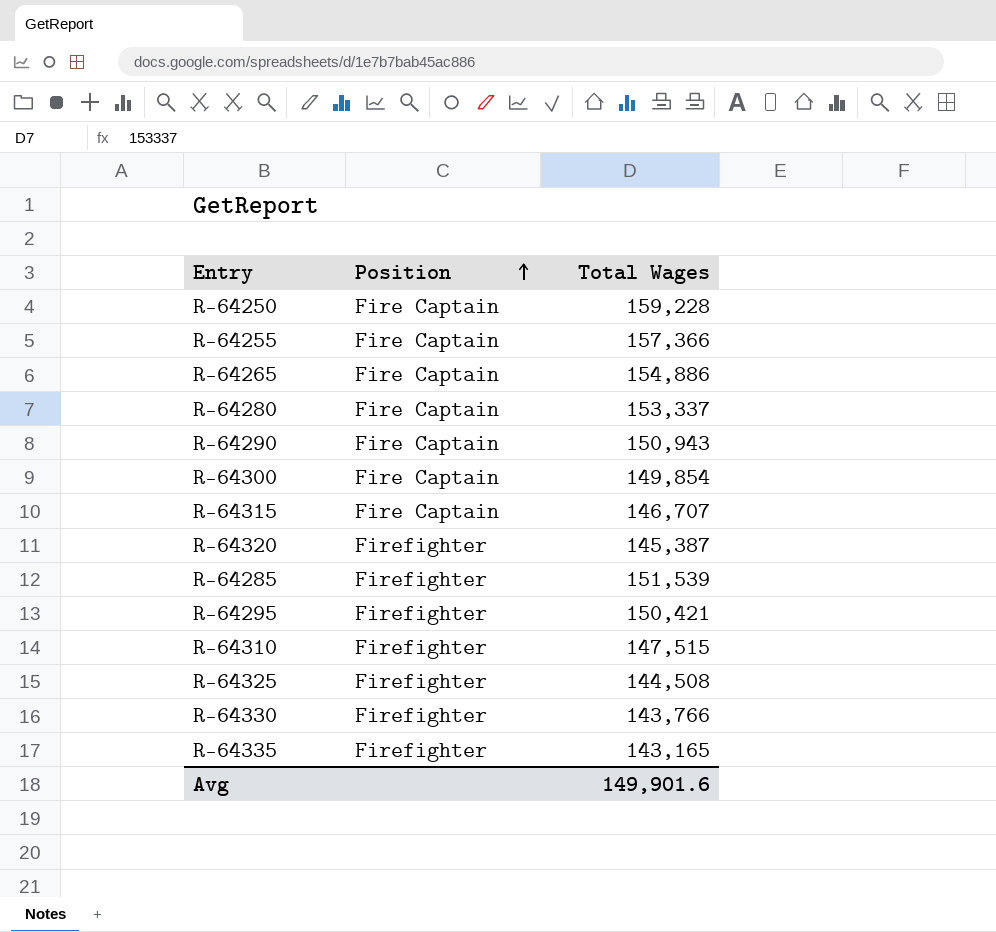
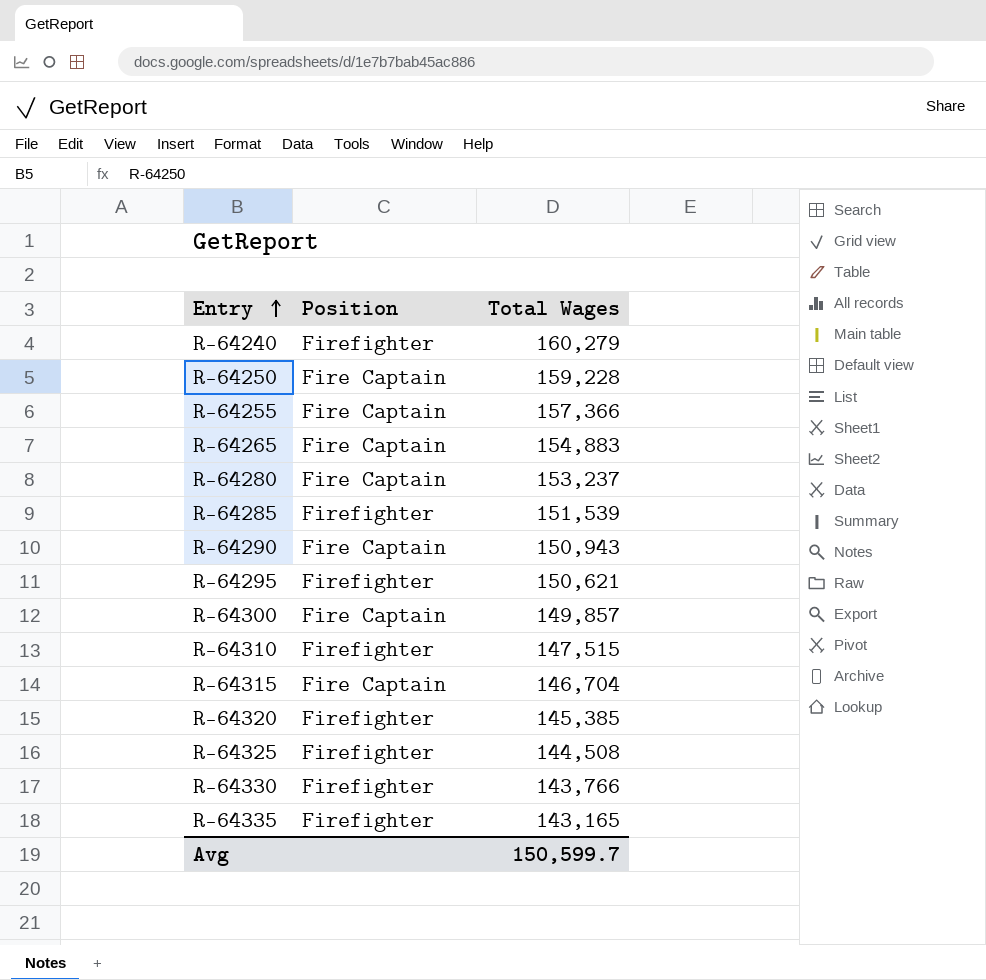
row order: Position ascending -> Entry ascending
row R-64240: none -> Firefighter | 160,279
R-64265 | Total Wages: 154,886 -> 154,883
R-64280 | Total Wages: 153,337 -> 153,237
R-64295 | Total Wages: 150,421 -> 150,621
R-64300 | Total Wages: 149,854 -> 149,857
R-64315 | Total Wages: 146,707 -> 146,704
R-64320 | Total Wages: 145,387 -> 145,385
Avg | Total Wages: 149,901.6 -> 150,599.7

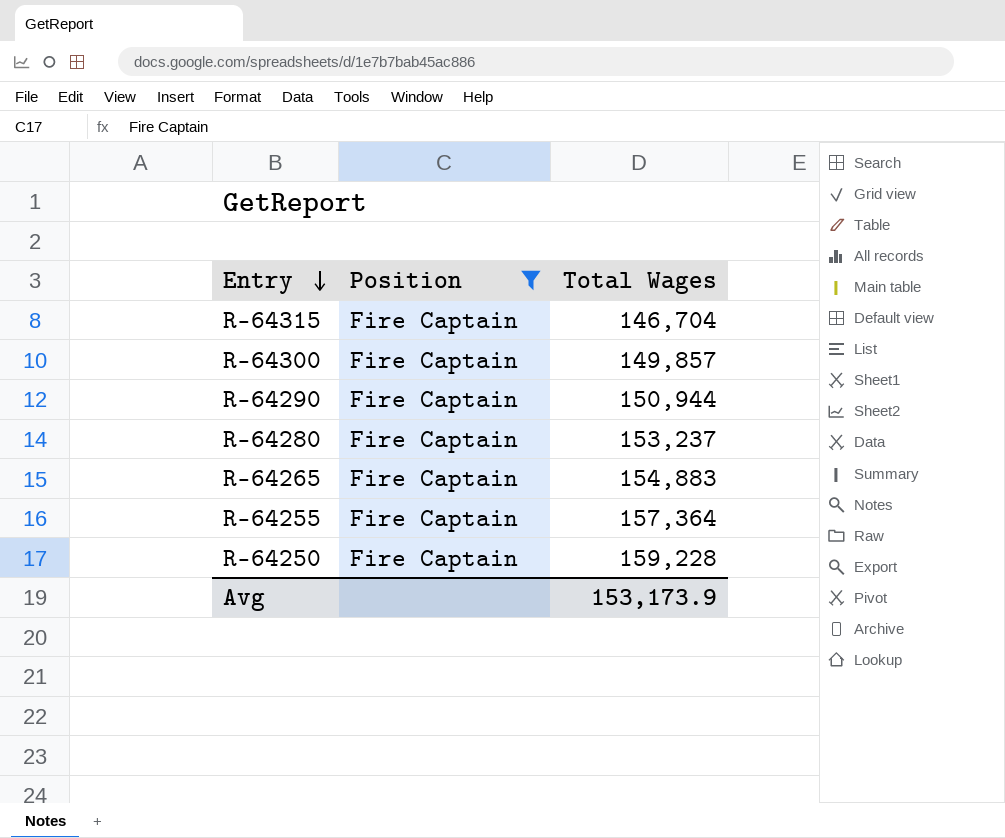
filter: none -> Position = Fire Captain
row order: Entry ascending -> Entry descending
R-64290 | Total Wages: 150,943 -> 150,944
R-64255 | Total Wages: 157,366 -> 157,364
Avg | Total Wages: 150,599.7 -> 153,173.9

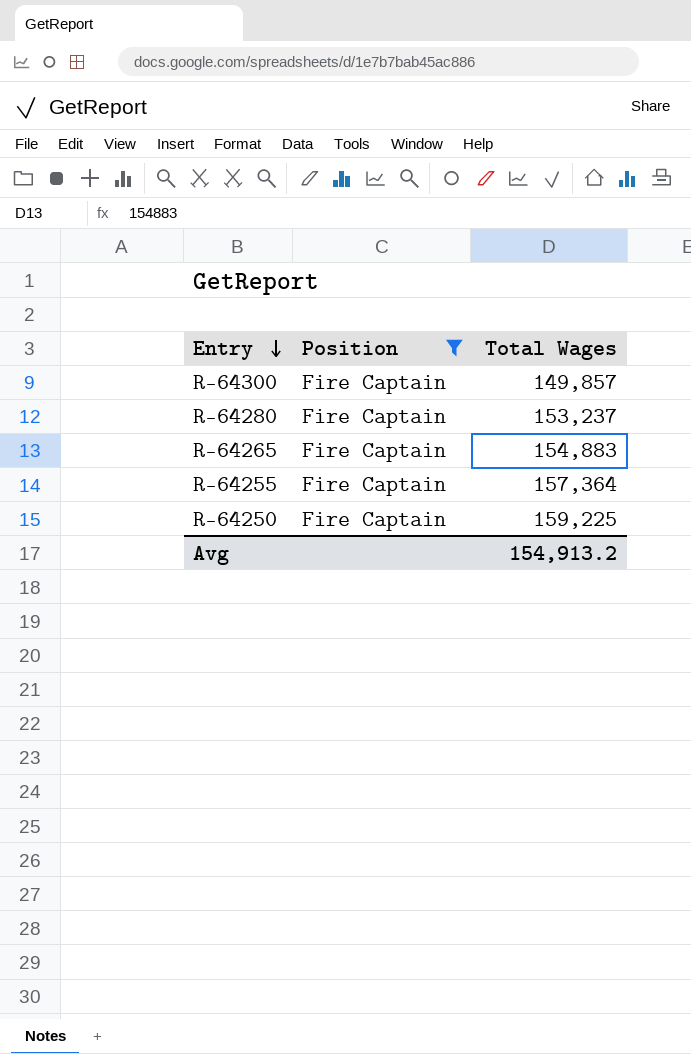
row R-64315: Fire Captain | 146,704 -> none
row R-64290: Fire Captain | 150,944 -> none
R-64250 | Total Wages: 159,228 -> 159,225
Avg | Total Wages: 153,173.9 -> 154,913.2

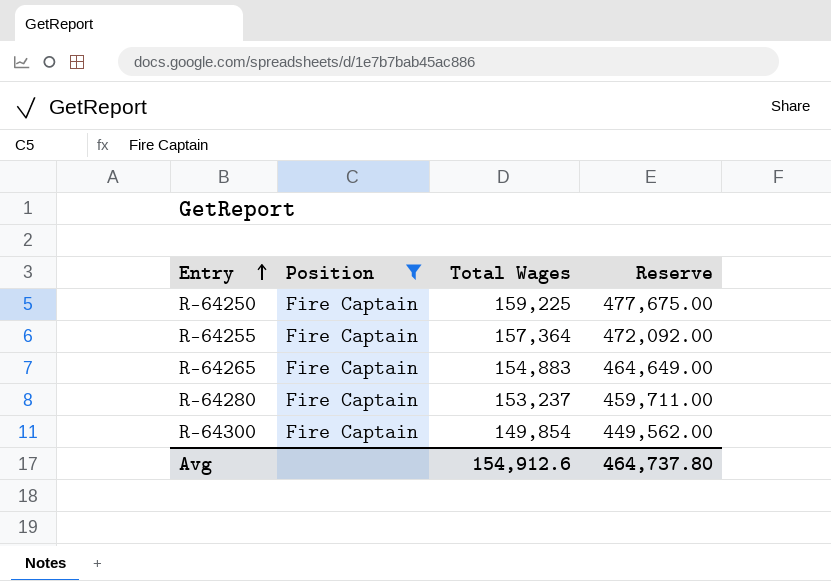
row order: Entry descending -> Entry ascending
column Reserve | formula: none -> [Total Wages] * 3
R-64300 | Total Wages: 149,857 -> 149,854
Avg | Total Wages: 154,913.2 -> 154,912.6

